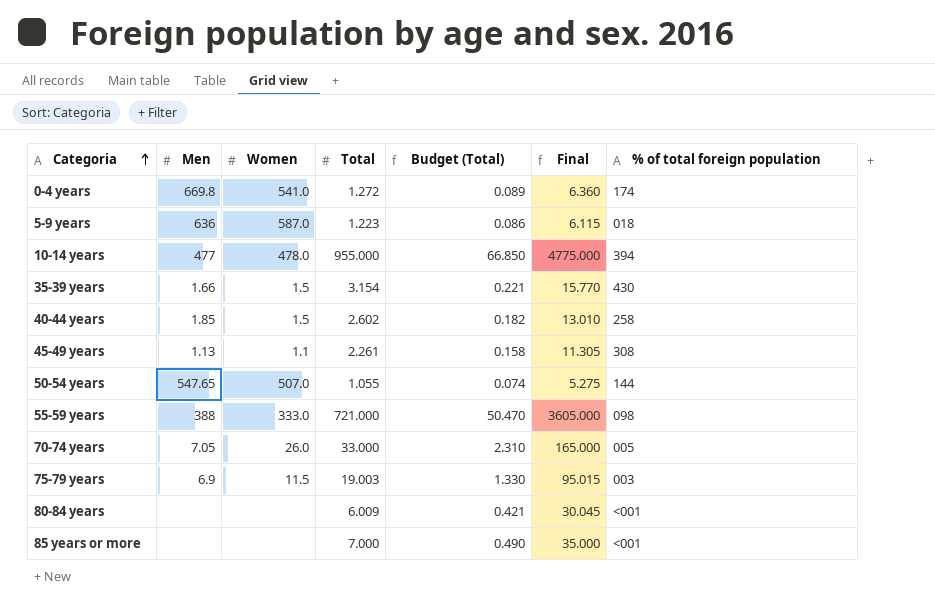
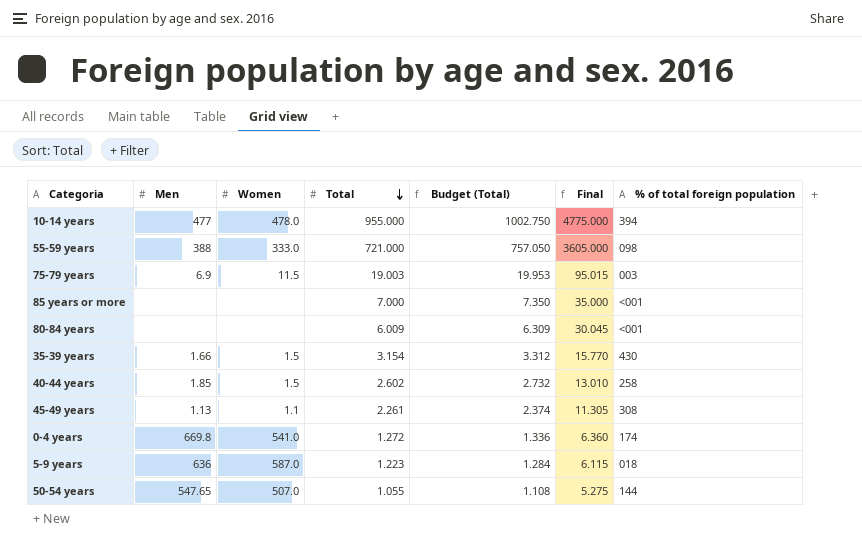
row order: Categoria ascending -> Total descending
column Budget (Total) | formula: [Total] * 0.07 -> [Total] * 1.05
row 70-74 years: 7.05 | 26.0 | 33.000 | 2.310 | 165.000 | 005 -> none

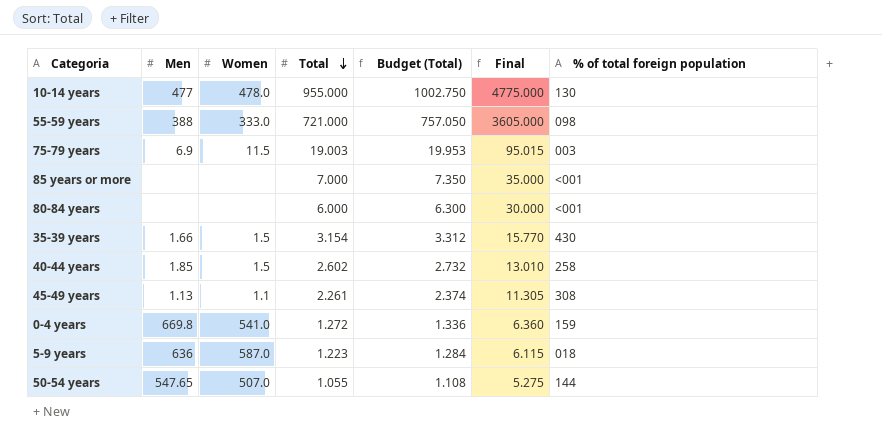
10-14 years | % of total foreign population: 394 -> 130
80-84 years | Total: 6.009 -> 6.000
80-84 years | Budget (Total): 6.309 -> 6.300
80-84 years | Final: 30.045 -> 30.000
0-4 years | % of total foreign population: 174 -> 159

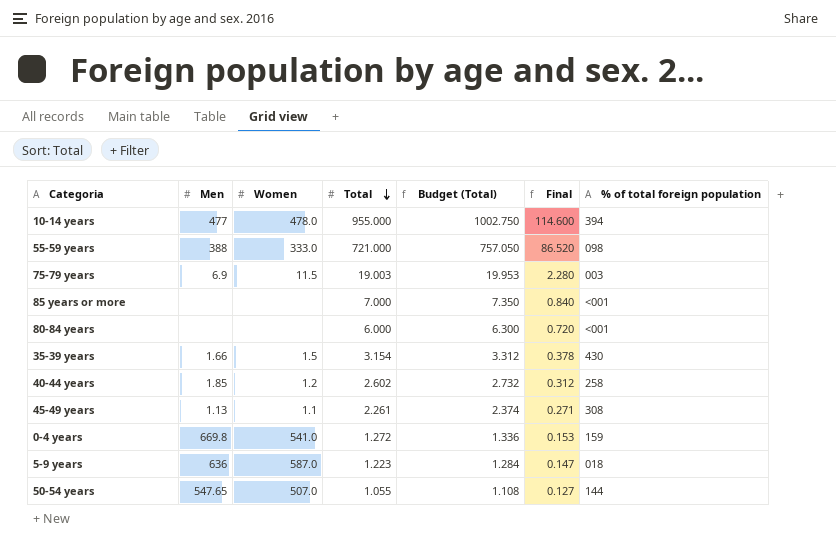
column Final | formula: [Total] * 5 -> [Total] * 0.12
10-14 years | % of total foreign population: 130 -> 394
40-44 years | Women: 1.5 -> 1.2

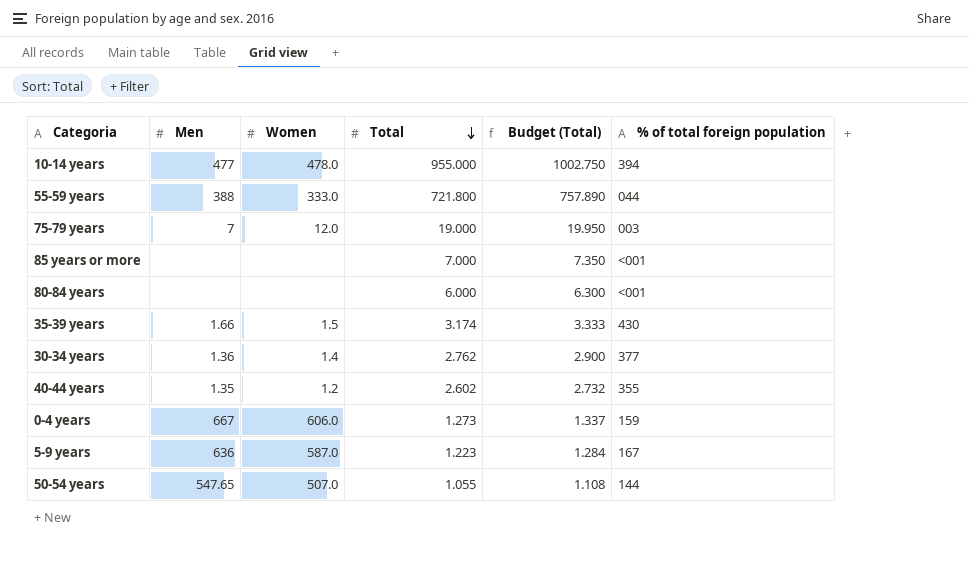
column Final | formula: [Total] * 0.12 -> none
row 45-49 years: 1.13 | 1.1 | 2.261 | 2.374 | 0.271 | 308 -> none
55-59 years | Total: 721.000 -> 721.800
55-59 years | Budget (Total): 757.050 -> 757.890
55-59 years | % of total foreign population: 098 -> 044
75-79 years | Men: 6.9 -> 7
75-79 years | Women: 11.5 -> 12.0
75-79 years | Total: 19.003 -> 19.000
75-79 years | Budget (Total): 19.953 -> 19.950
35-39 years | Total: 3.154 -> 3.174
35-39 years | Budget (Total): 3.312 -> 3.333
row 30-34 years: none -> 1.36 | 1.4 | 2.762 | 2.900 | 377
40-44 years | Men: 1.85 -> 1.35
40-44 years | % of total foreign population: 258 -> 355
0-4 years | Men: 669.8 -> 667
0-4 years | Women: 541.0 -> 606.0
0-4 years | Total: 1.272 -> 1.273
0-4 years | Budget (Total): 1.336 -> 1.337
5-9 years | % of total foreign population: 018 -> 167

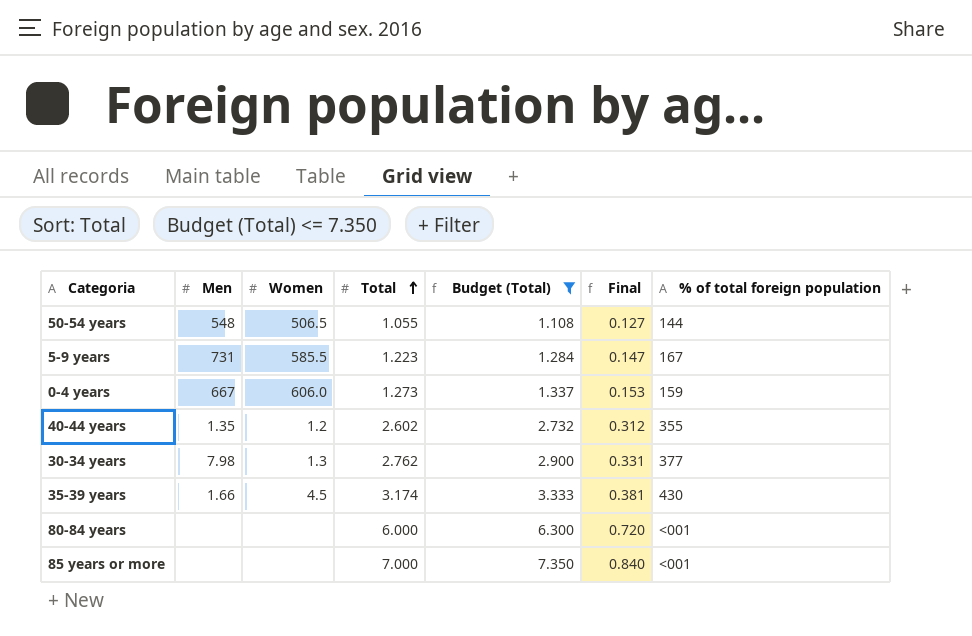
filter: none -> Budget (Total) <= 7.350
row order: Total descending -> Total ascending
column Final | formula: none -> [Total] * 0.12
50-54 years | Men: 547.65 -> 548
50-54 years | Women: 507.0 -> 506.5
5-9 years | Men: 636 -> 731
5-9 years | Women: 587.0 -> 585.5
30-34 years | Men: 1.36 -> 7.98
30-34 years | Women: 1.4 -> 1.3
35-39 years | Women: 1.5 -> 4.5

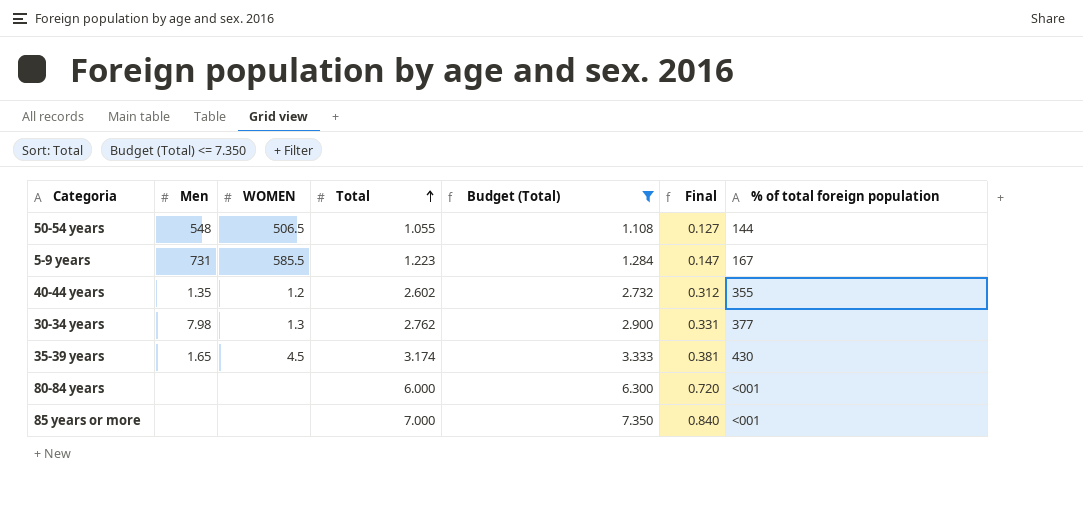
column name: Women -> WOMEN
row 0-4 years: 667 | 606.0 | 1.273 | 1.337 | 0.153 | 159 -> none
35-39 years | Men: 1.66 -> 1.65

